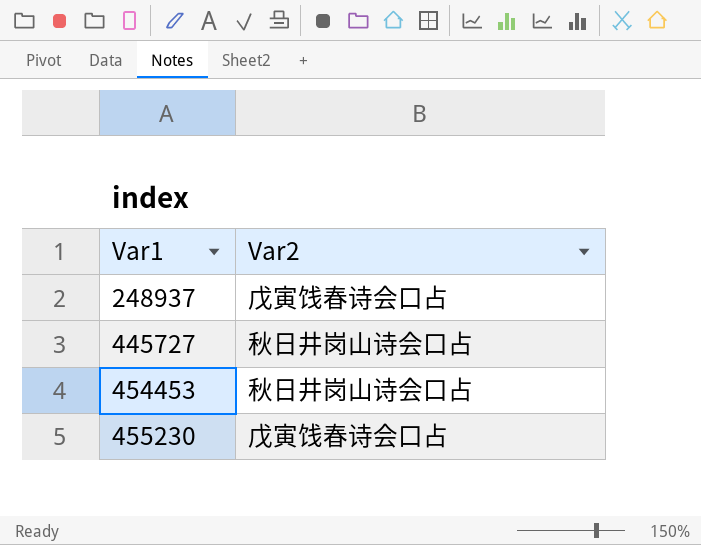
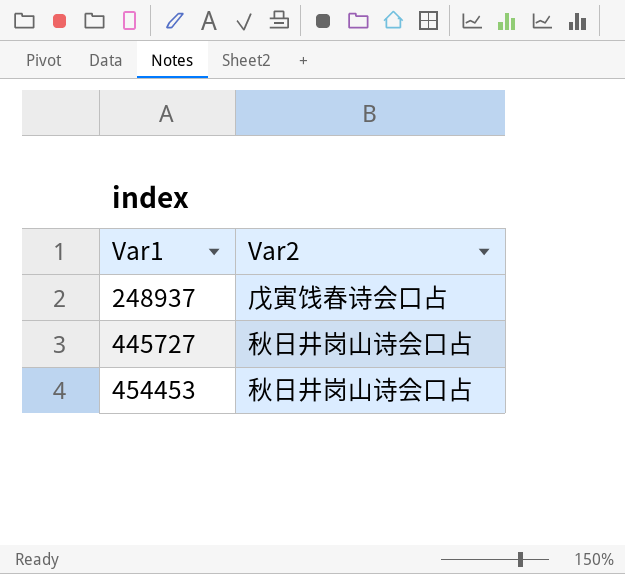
row 455230: 戊寅饯春诗会口占 -> none

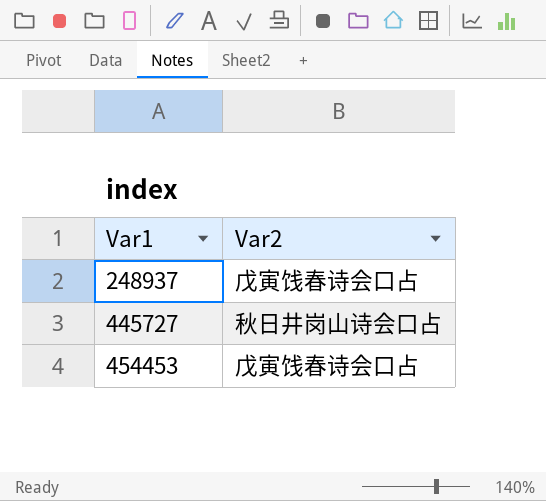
454453 | Var2: 秋日井岗山诗会口占 -> 戊寅饯春诗会口占

